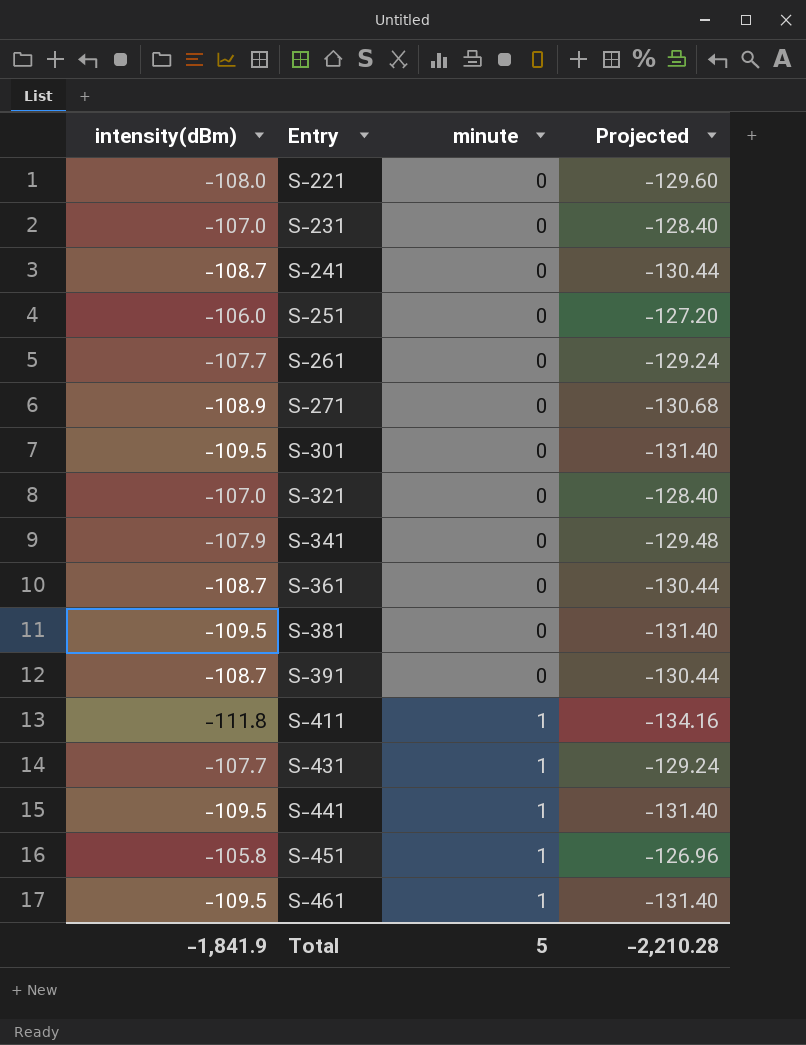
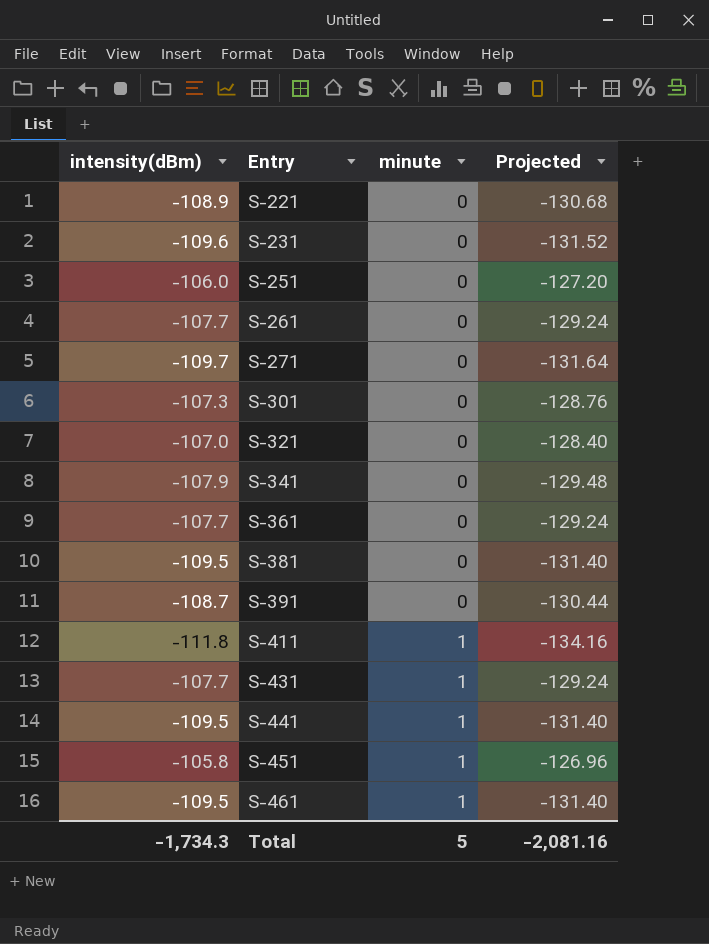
row S-241: -108.7 | 0 | -130.44 -> none
S-221 | intensity(dBm): -108.0 -> -108.9
S-221 | Projected: -129.60 -> -130.68
S-231 | intensity(dBm): -107.0 -> -109.6
S-231 | Projected: -128.40 -> -131.52
S-271 | intensity(dBm): -108.9 -> -109.7
S-271 | Projected: -130.68 -> -131.64
S-301 | intensity(dBm): -109.5 -> -107.3
S-301 | Projected: -131.40 -> -128.76
S-361 | intensity(dBm): -108.7 -> -107.7
S-361 | Projected: -130.44 -> -129.24
Total | intensity(dBm): -1,841.9 -> -1,734.3
Total | Projected: -2,210.28 -> -2,081.16

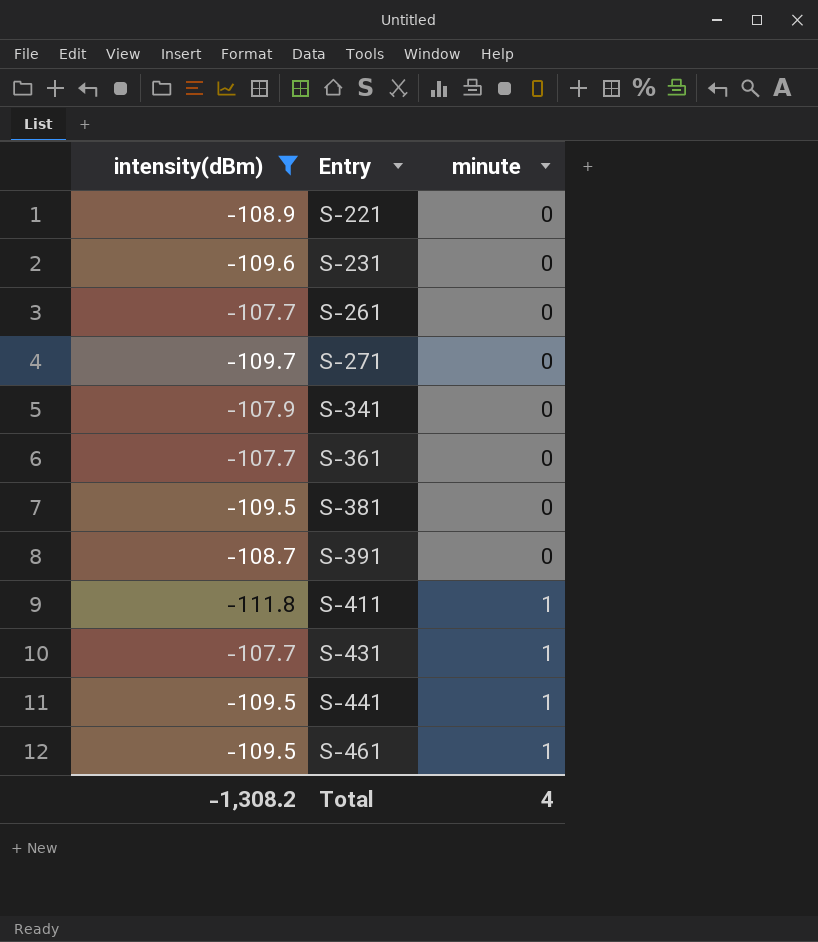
filter: none -> intensity(dBm) <= -107.7
column Projected | formula: [intensity(dBm)] * 1.2 -> none
Total | intensity(dBm): -1,734.3 -> -1,308.2
Total | minute: 5 -> 4

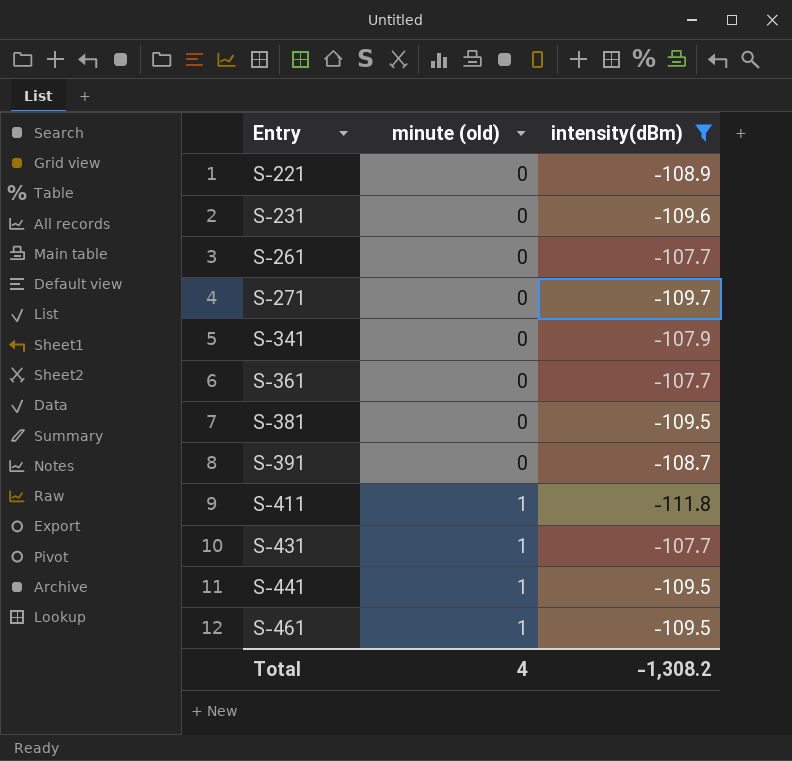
column name: minute -> minute (old)
column intensity(dBm) | position: 1 -> 3

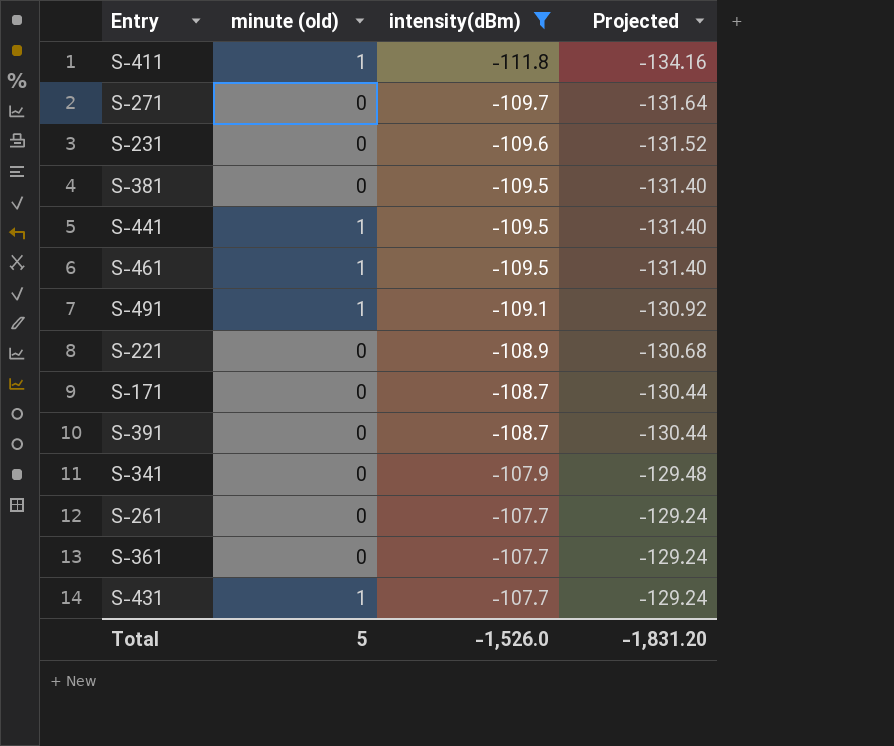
row order: Entry ascending -> intensity(dBm) ascending
column Projected | formula: none -> [intensity(dBm)] * 1.2
row S-491: none -> 1 | -109.1 | -130.92
row S-171: none -> 0 | -108.7 | -130.44
Total | minute (old): 4 -> 5
Total | intensity(dBm): -1,308.2 -> -1,526.0

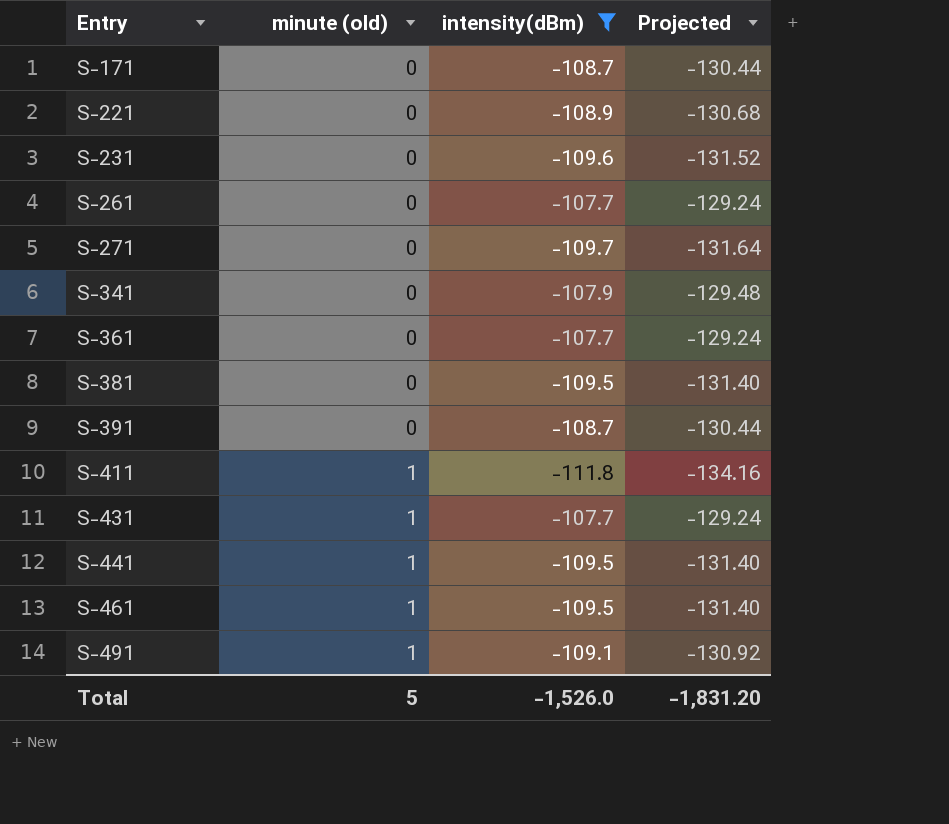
row order: intensity(dBm) ascending -> Entry ascending

